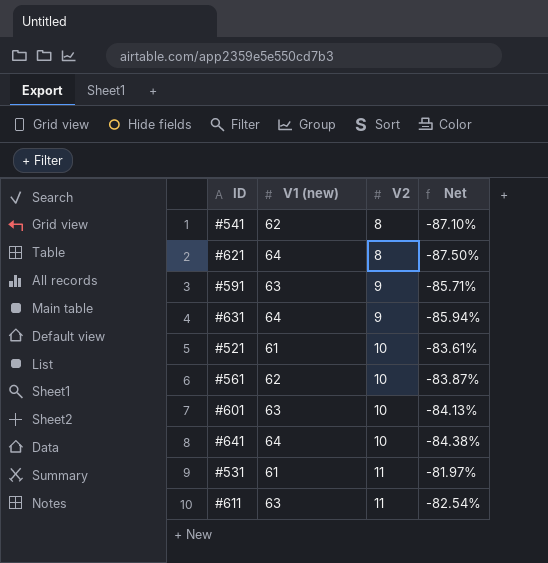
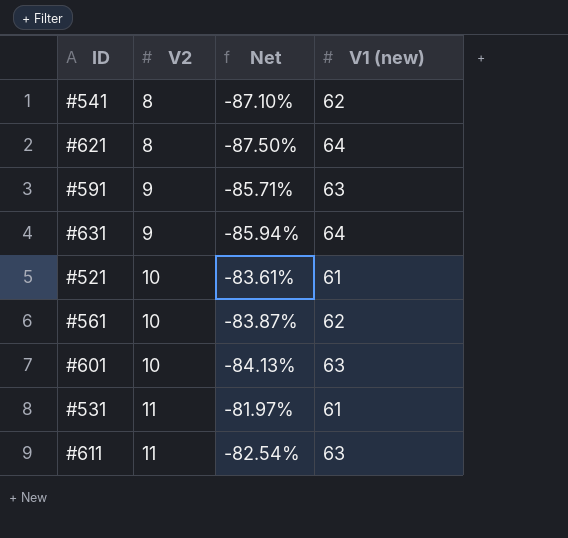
column V1 (new) | position: 2 -> 4
row #641: 64 | 10 | -84.38% -> none

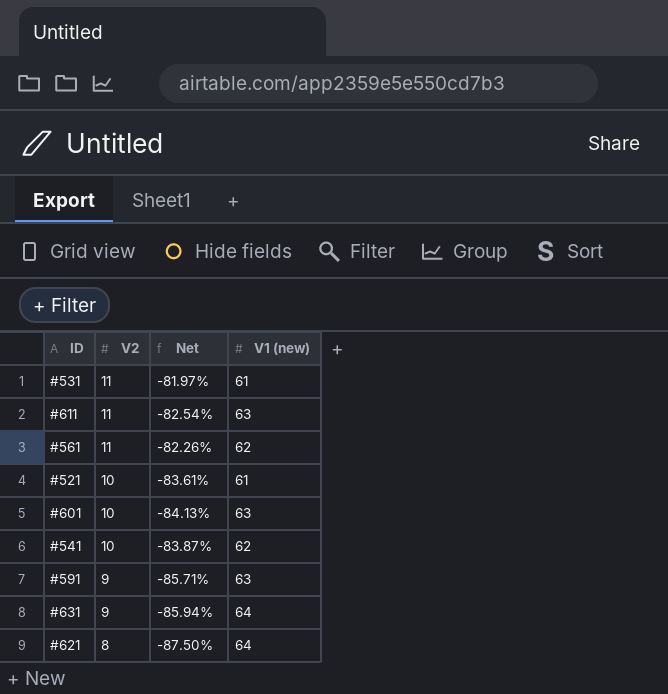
row order: V2 ascending -> V2 descending
#561 | V2: 10 -> 11
#561 | Net: -83.87% -> -82.26%
#541 | V2: 8 -> 10
#541 | Net: -87.10% -> -83.87%

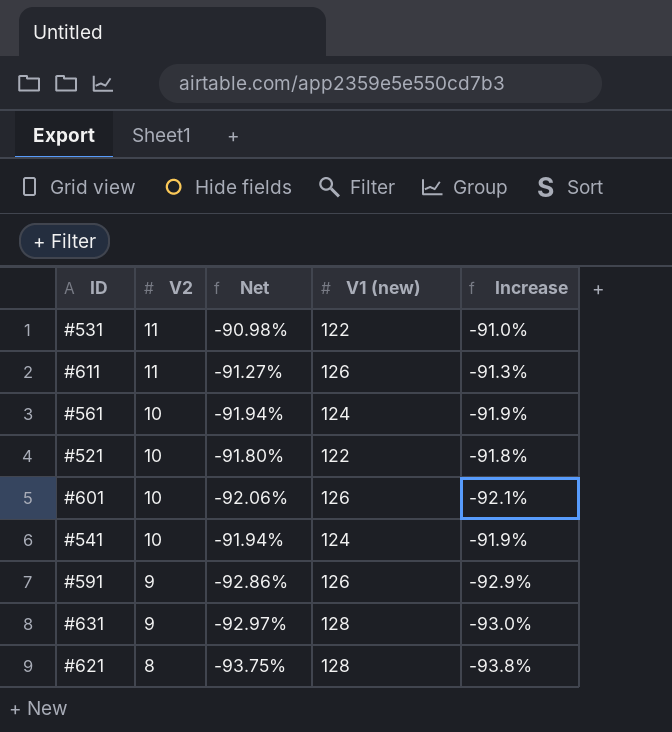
column Increase | formula: none -> ([V2] - [V1 (new)]) / [V1 (new)]
#531 | Net: -81.97% -> -90.98%
#531 | V1 (new): 61 -> 122
#611 | Net: -82.54% -> -91.27%
#611 | V1 (new): 63 -> 126
#561 | V2: 11 -> 10
#561 | Net: -82.26% -> -91.94%
#561 | V1 (new): 62 -> 124
#521 | Net: -83.61% -> -91.80%
#521 | V1 (new): 61 -> 122
#601 | Net: -84.13% -> -92.06%
#601 | V1 (new): 63 -> 126
#541 | Net: -83.87% -> -91.94%
#541 | V1 (new): 62 -> 124
#591 | Net: -85.71% -> -92.86%
#591 | V1 (new): 63 -> 126
#631 | Net: -85.94% -> -92.97%
#631 | V1 (new): 64 -> 128
#621 | Net: -87.50% -> -93.75%
#621 | V1 (new): 64 -> 128

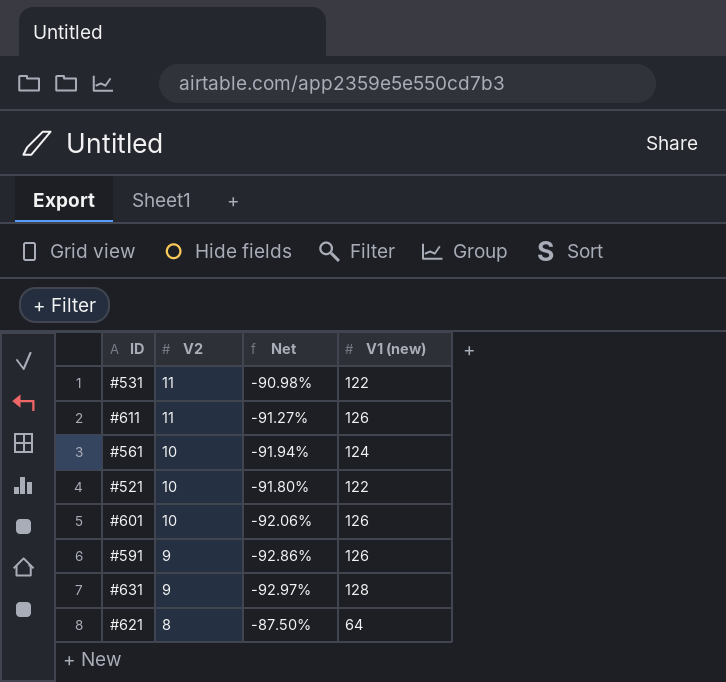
column Increase | formula: ([V2] - [V1 (new)]) / [V1 (new)] -> none
row #541: 10 | -91.94% | 124 | -91.9% -> none
#621 | Net: -93.75% -> -87.50%
#621 | V1 (new): 128 -> 64

